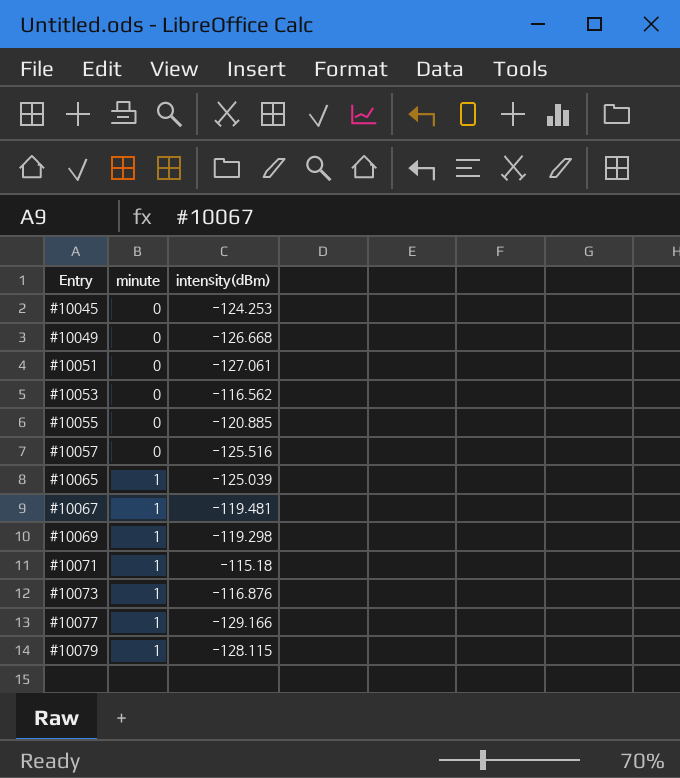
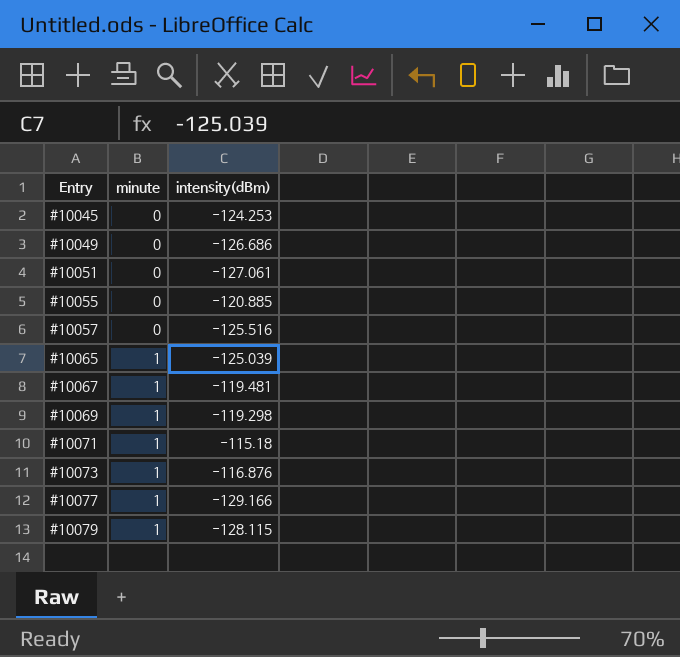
row #10053: 0 | -116.562 -> none
#10049 | intensity(dBm): -126.668 -> -126.686

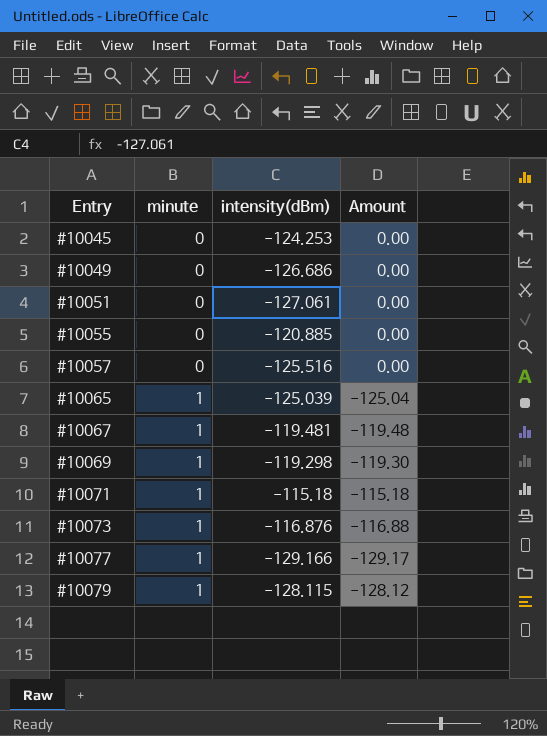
column Amount | formula: none -> [minute] * [intensity(dBm)]

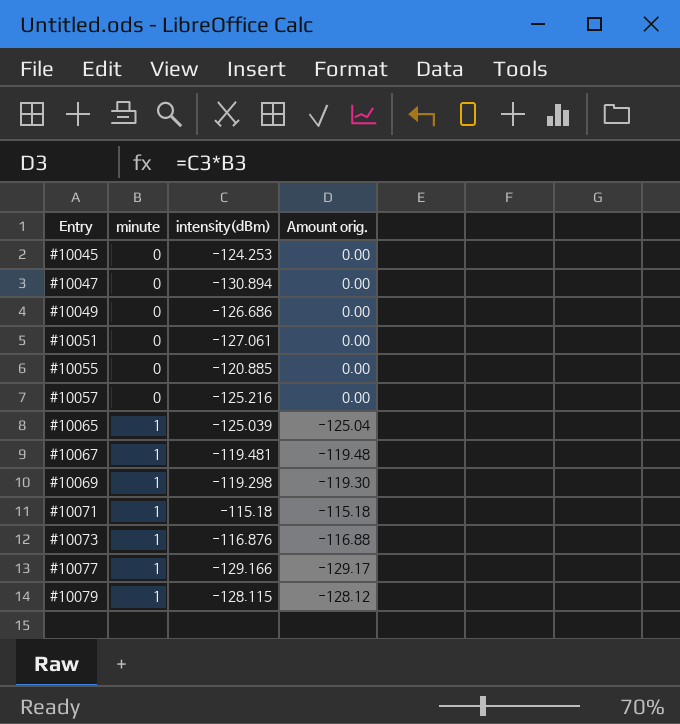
column name: Amount -> Amount orig.
row #10047: none -> 0 | -130.894 | 0.00
#10057 | intensity(dBm): -125.516 -> -125.216

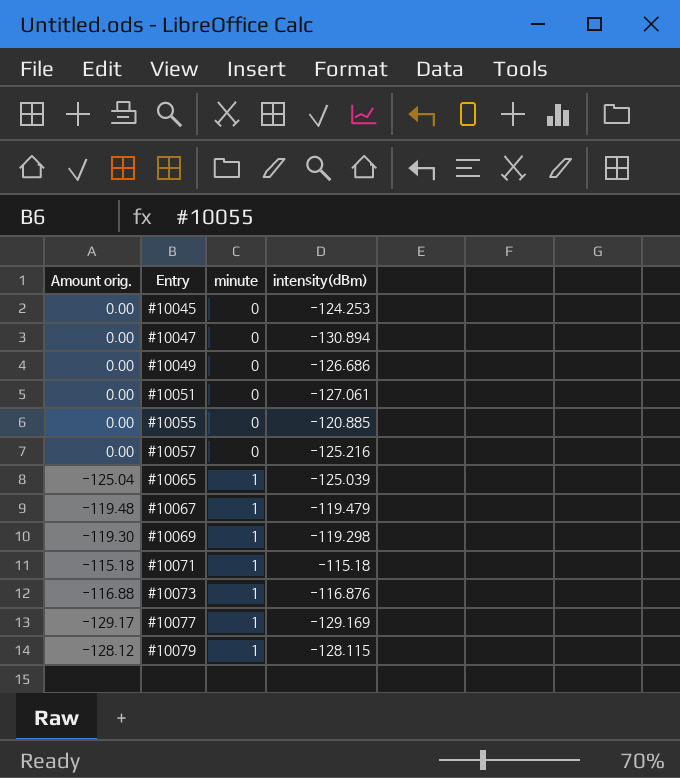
column Amount orig. | position: 4 -> 1
#10067 | intensity(dBm): -119.481 -> -119.479
#10077 | intensity(dBm): -129.166 -> -129.169

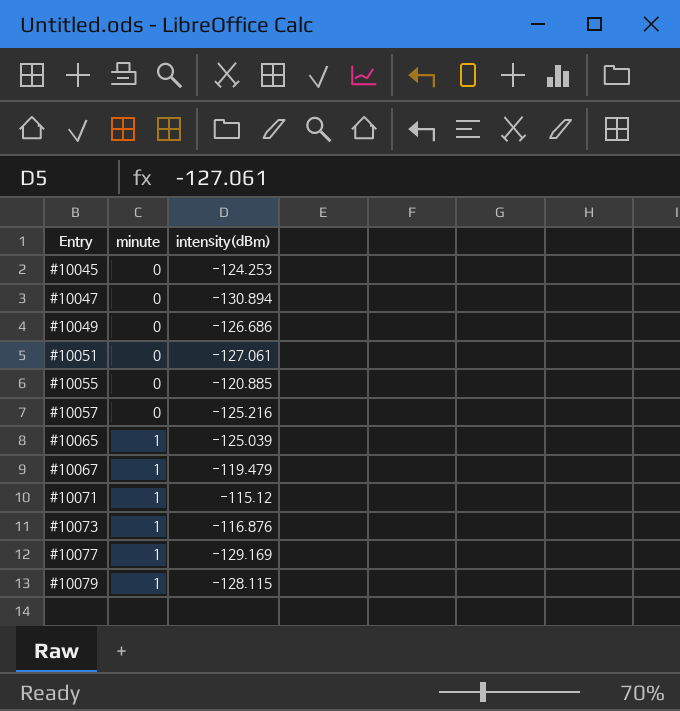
column Amount orig. | formula: [minute] * [intensity(dBm)] -> none
row #10069: -119.30 | 1 | -119.298 -> none
#10071 | intensity(dBm): -115.18 -> -115.12

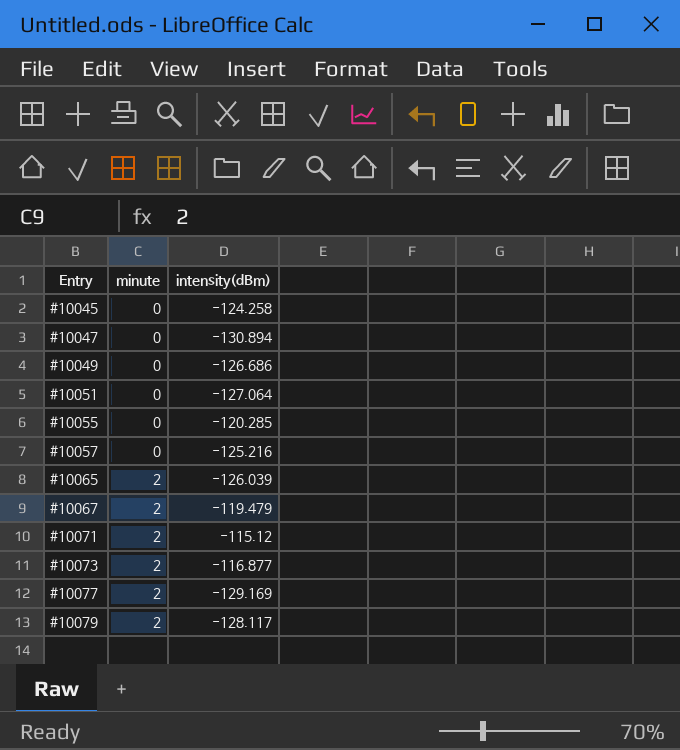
#10045 | intensity(dBm): -124.253 -> -124.258
#10051 | intensity(dBm): -127.061 -> -127.064
#10055 | intensity(dBm): -120.885 -> -120.285
#10065 | minute: 1 -> 2
#10065 | intensity(dBm): -125.039 -> -126.039
#10067 | minute: 1 -> 2
#10071 | minute: 1 -> 2
#10073 | minute: 1 -> 2
#10073 | intensity(dBm): -116.876 -> -116.877
#10077 | minute: 1 -> 2
#10079 | minute: 1 -> 2
#10079 | intensity(dBm): -128.115 -> -128.117

